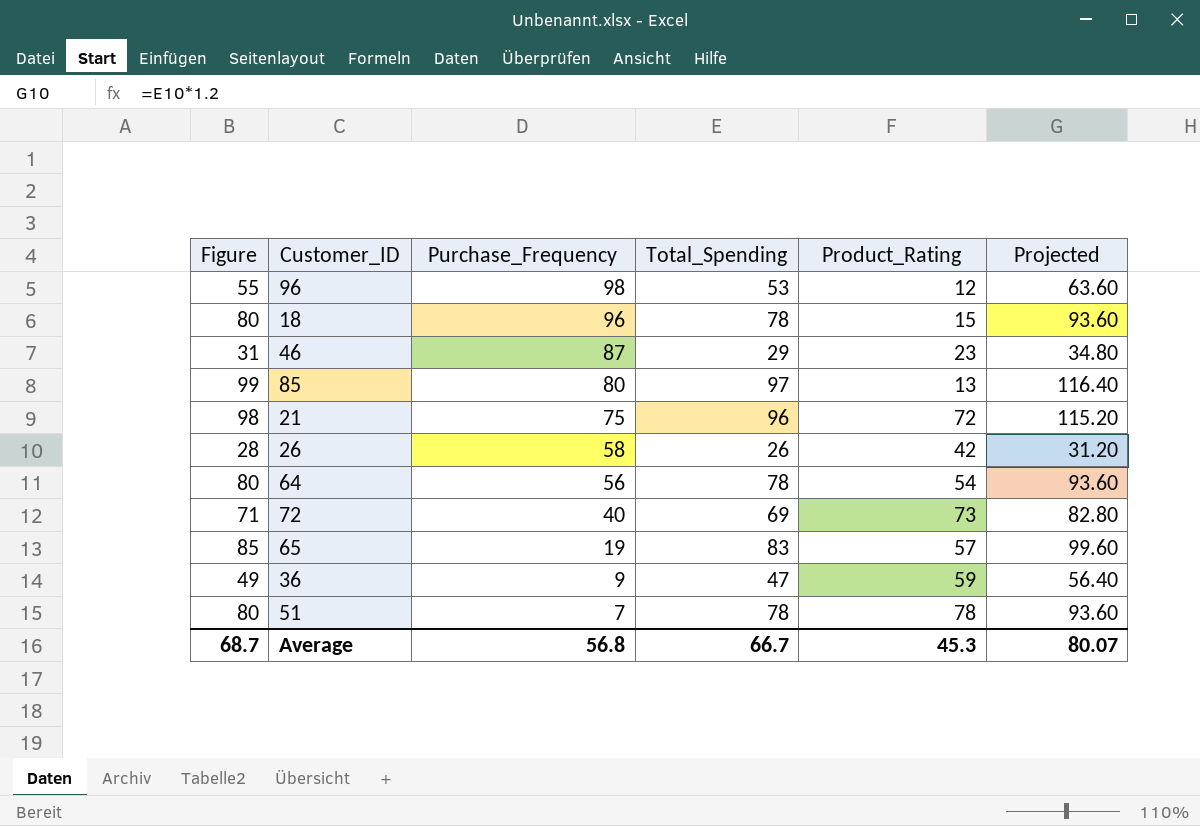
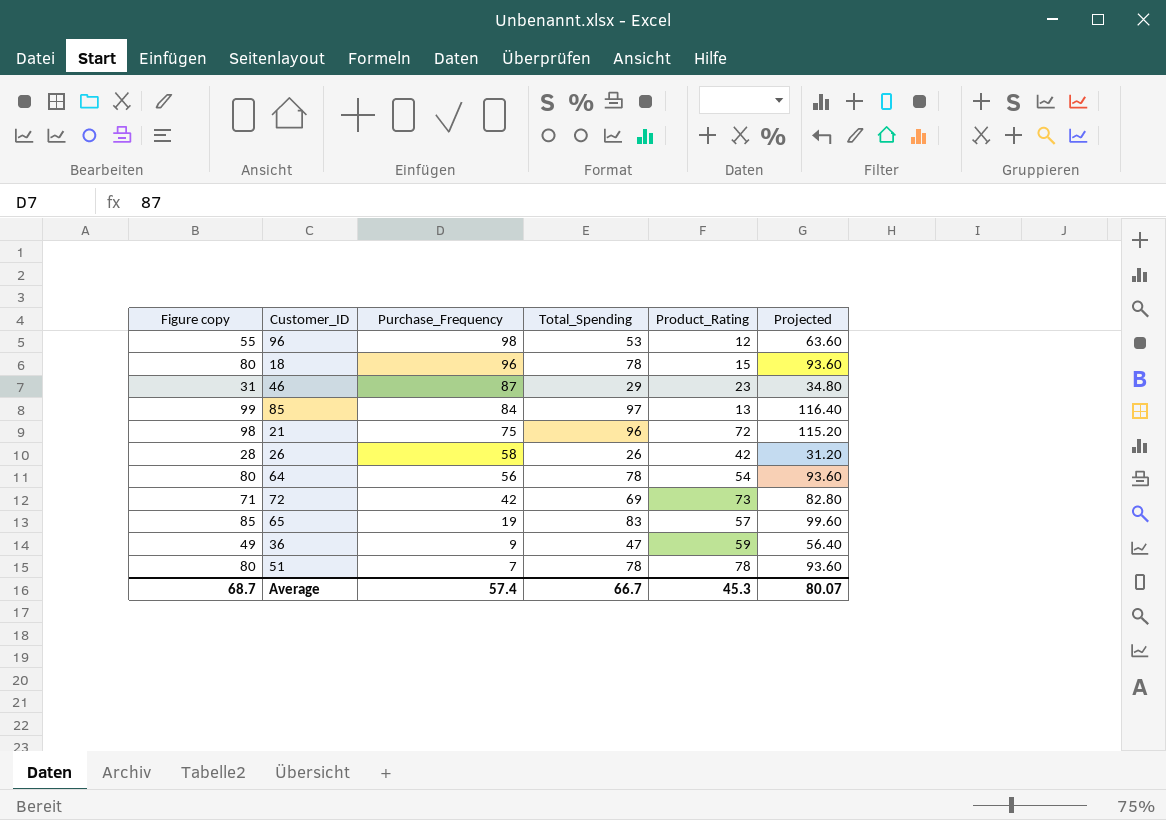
column name: Figure -> Figure copy
85 | Purchase_Frequency: 80 -> 84
72 | Purchase_Frequency: 40 -> 42
Average | Purchase_Frequency: 56.8 -> 57.4

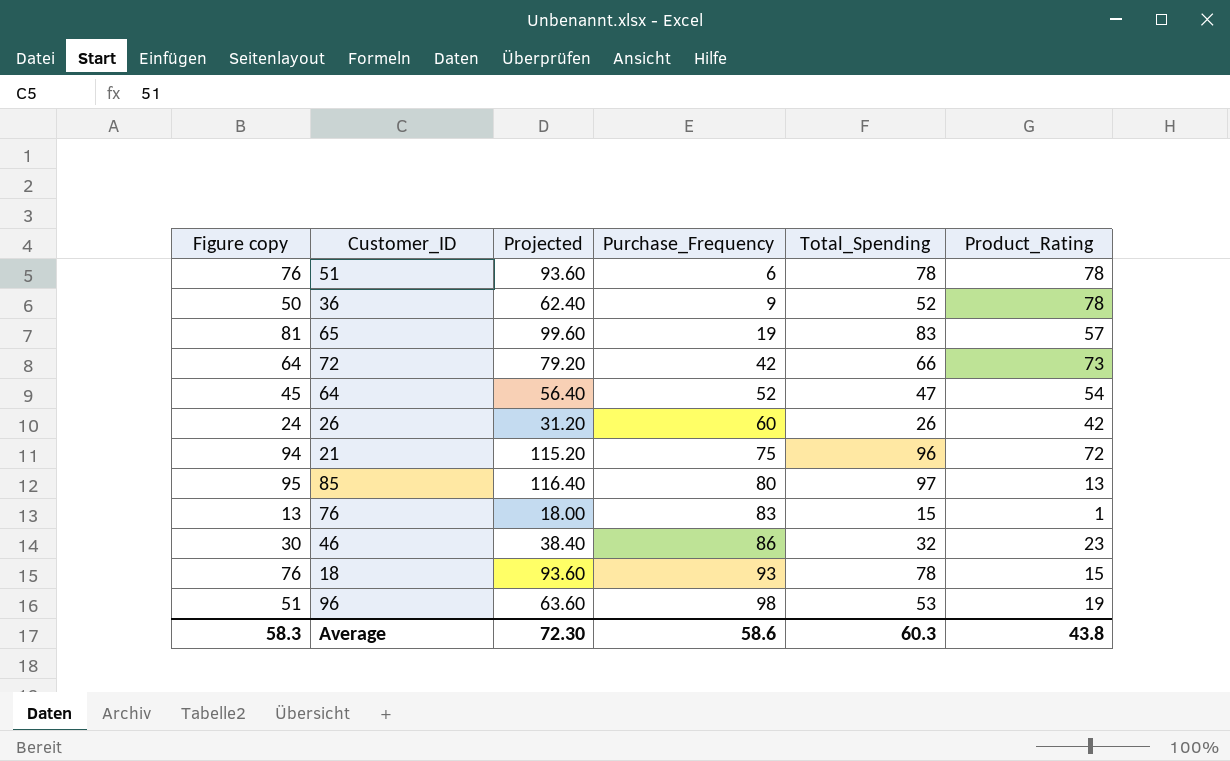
row order: Purchase_Frequency descending -> Purchase_Frequency ascending
column Figure copy | formula: [Total_Spending] + 2 -> [Total_Spending] - 2
column Projected | position: 6 -> 3
51 | Purchase_Frequency: 7 -> 6
36 | Projected: 56.40 -> 62.40
36 | Total_Spending: 47 -> 52
36 | Product_Rating: 59 -> 78
72 | Projected: 82.80 -> 79.20
72 | Total_Spending: 69 -> 66
64 | Projected: 93.60 -> 56.40
64 | Purchase_Frequency: 56 -> 52
64 | Total_Spending: 78 -> 47
26 | Purchase_Frequency: 58 -> 60
85 | Purchase_Frequency: 84 -> 80
row 76: none -> 13 | 18.00 | 83 | 15 | 1
46 | Projected: 34.80 -> 38.40
46 | Purchase_Frequency: 87 -> 86
46 | Total_Spending: 29 -> 32
18 | Purchase_Frequency: 96 -> 93
96 | Product_Rating: 12 -> 19
Average | Figure copy: 68.7 -> 58.3
Average | Projected: 80.07 -> 72.30
Average | Purchase_Frequency: 57.4 -> 58.6
Average | Total_Spending: 66.7 -> 60.3
Average | Product_Rating: 45.3 -> 43.8

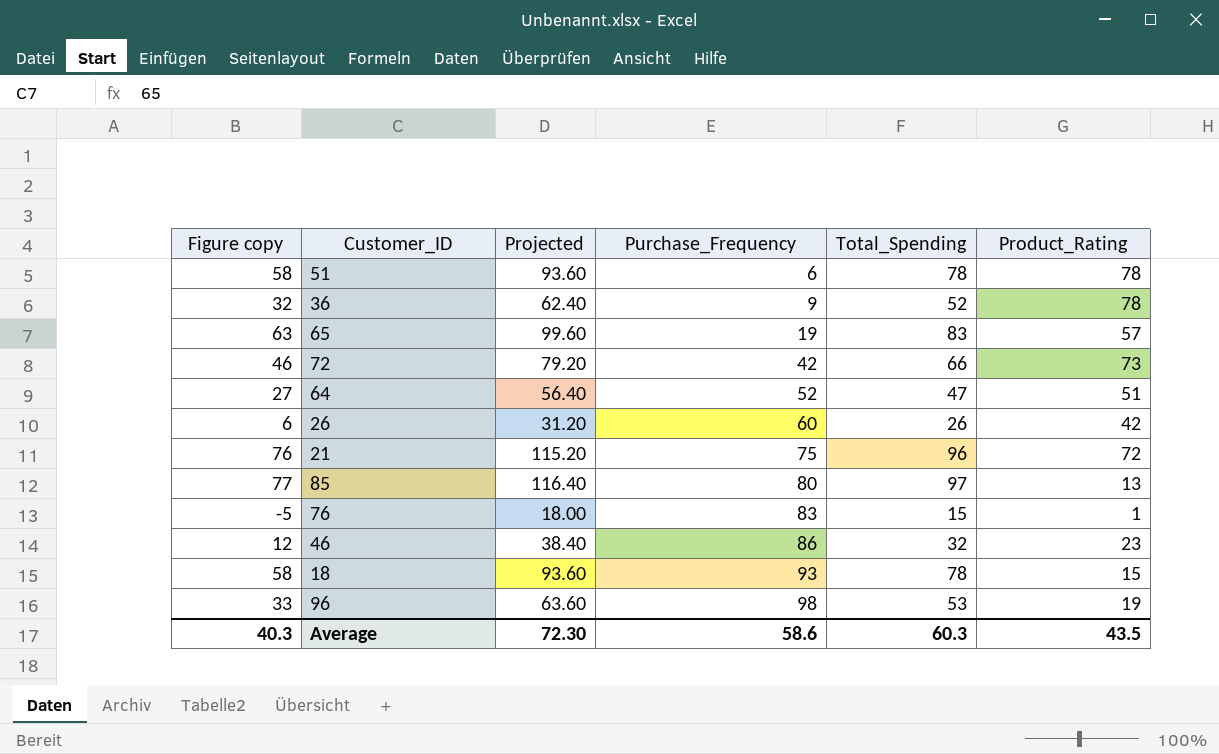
column Figure copy | formula: [Total_Spending] - 2 -> [Total_Spending] - 20
64 | Product_Rating: 54 -> 51
Average | Figure copy: 58.3 -> 40.3
Average | Product_Rating: 43.8 -> 43.5

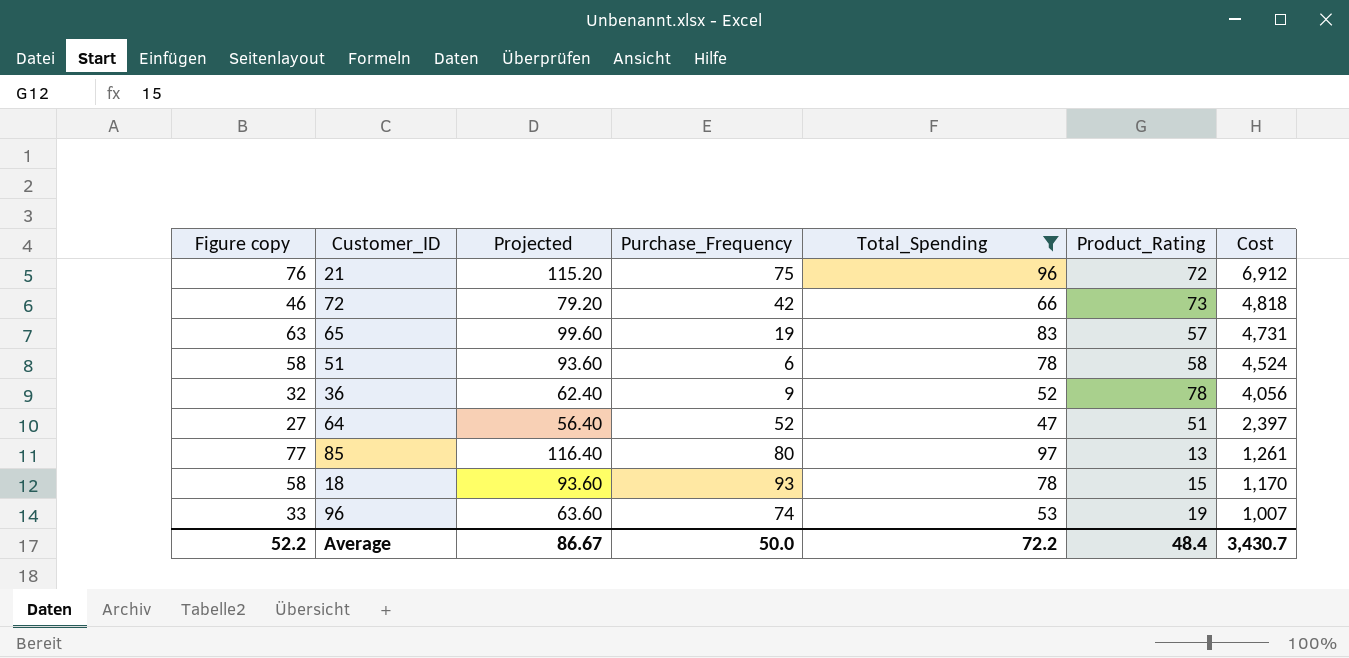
filter: none -> Total_Spending >= 47
row order: Purchase_Frequency ascending -> Cost descending
column Cost | formula: none -> [Total_Spending] * [Product_Rating]
51 | Product_Rating: 78 -> 58
96 | Purchase_Frequency: 98 -> 74
Average | Figure copy: 40.3 -> 52.2
Average | Projected: 72.30 -> 86.67
Average | Purchase_Frequency: 58.6 -> 50.0
Average | Total_Spending: 60.3 -> 72.2
Average | Product_Rating: 43.5 -> 48.4

